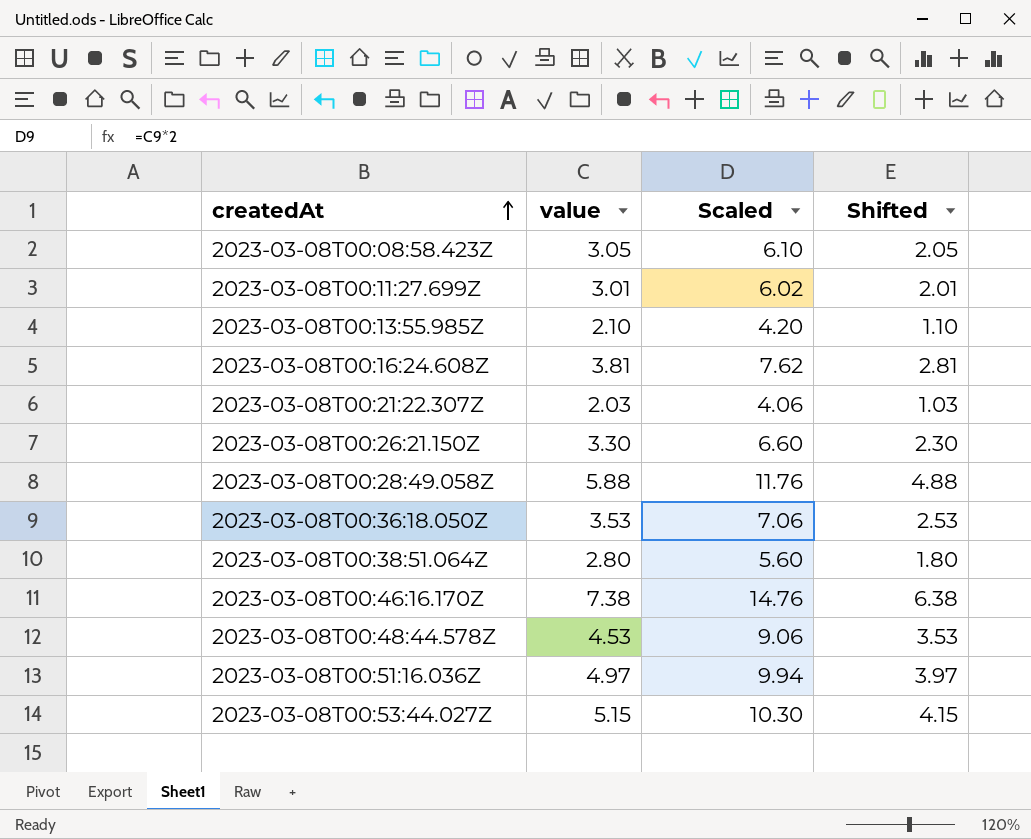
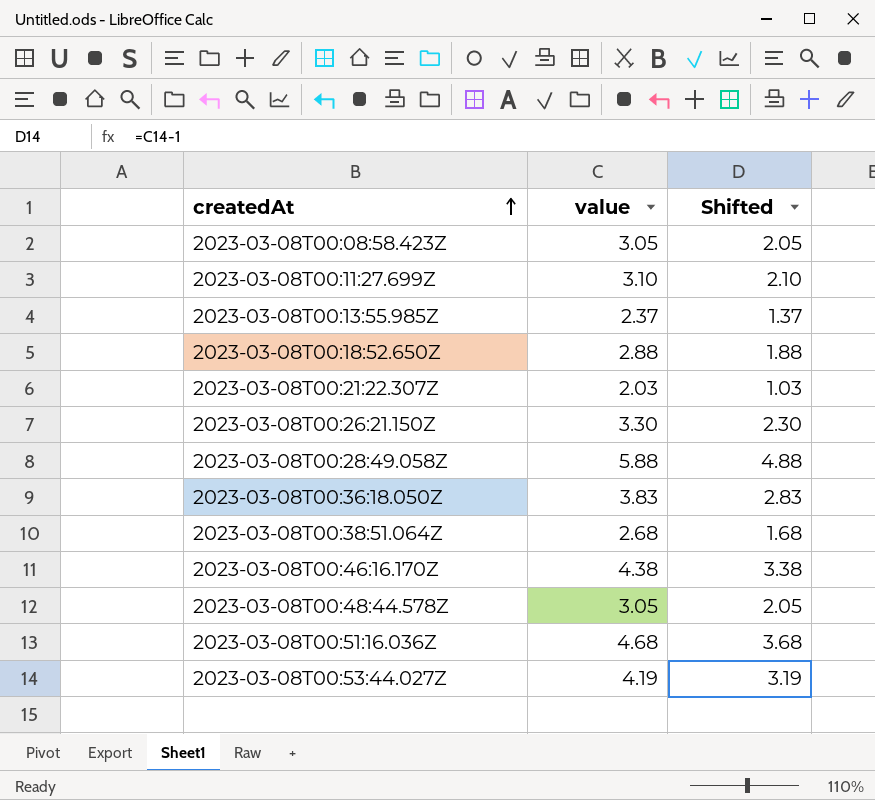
column Scaled | formula: [value] * 2 -> none
row 2023-03-08T00:16:24.608Z: 3.81 | 7.62 | 2.81 -> none
2023-03-08T00:11:27.699Z | value: 3.01 -> 3.10
2023-03-08T00:11:27.699Z | Shifted: 2.01 -> 2.10
2023-03-08T00:13:55.985Z | value: 2.10 -> 2.37
2023-03-08T00:13:55.985Z | Shifted: 1.10 -> 1.37
row 2023-03-08T00:18:52.650Z: none -> 2.88 | 1.88
2023-03-08T00:36:18.050Z | value: 3.53 -> 3.83
2023-03-08T00:36:18.050Z | Shifted: 2.53 -> 2.83
2023-03-08T00:38:51.064Z | value: 2.80 -> 2.68
2023-03-08T00:38:51.064Z | Shifted: 1.80 -> 1.68
2023-03-08T00:46:16.170Z | value: 7.38 -> 4.38
2023-03-08T00:46:16.170Z | Shifted: 6.38 -> 3.38
2023-03-08T00:48:44.578Z | value: 4.53 -> 3.05
2023-03-08T00:48:44.578Z | Shifted: 3.53 -> 2.05
2023-03-08T00:51:16.036Z | value: 4.97 -> 4.68
2023-03-08T00:51:16.036Z | Shifted: 3.97 -> 3.68
2023-03-08T00:53:44.027Z | value: 5.15 -> 4.19
2023-03-08T00:53:44.027Z | Shifted: 4.15 -> 3.19

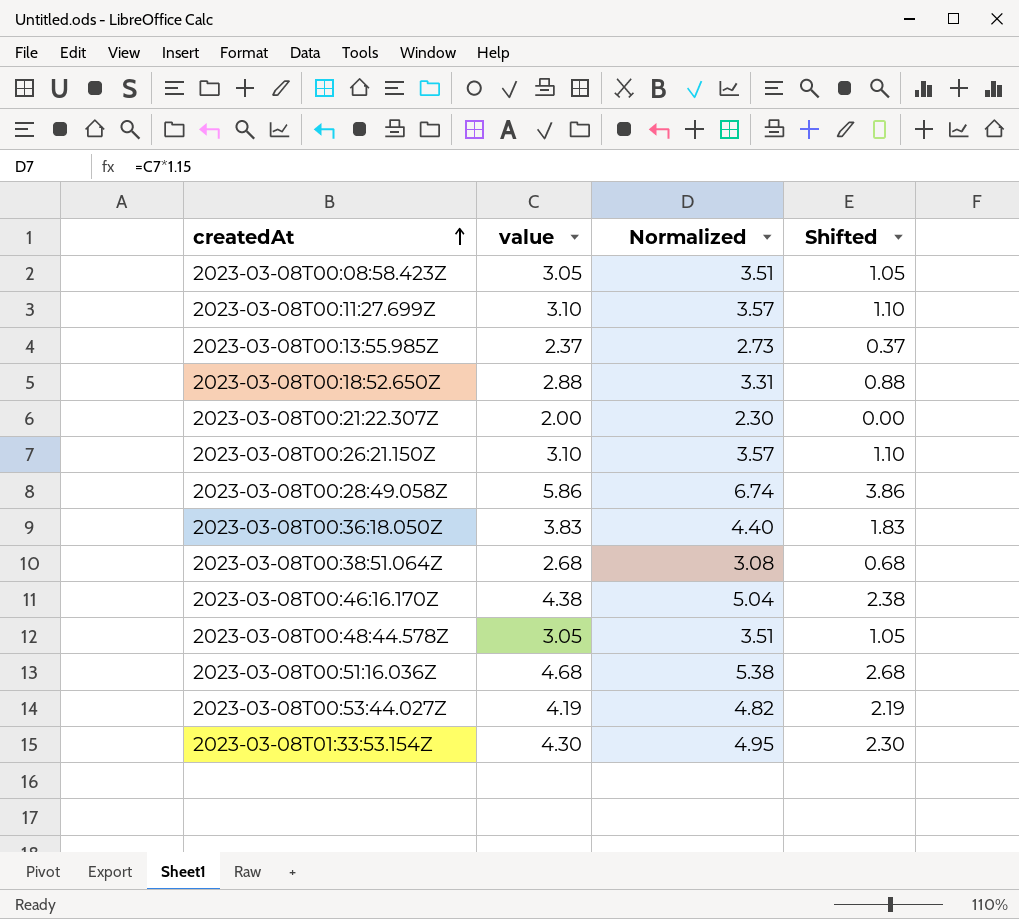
column Normalized | formula: none -> [value] * 1.15
column Shifted | formula: [value] - 1 -> [value] - 2
2023-03-08T00:21:22.307Z | value: 2.03 -> 2.00
2023-03-08T00:26:21.150Z | value: 3.30 -> 3.10
2023-03-08T00:28:49.058Z | value: 5.88 -> 5.86
row 2023-03-08T01:33:53.154Z: none -> 4.30 | 4.95 | 2.30

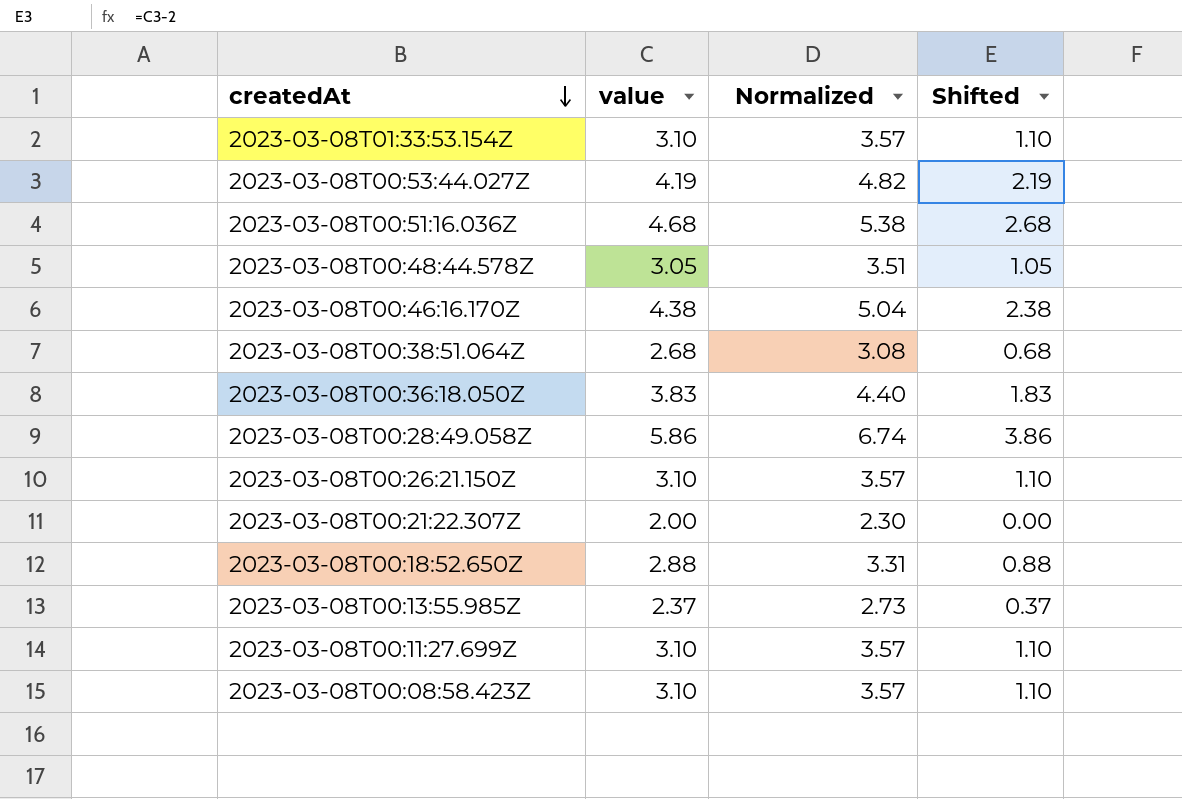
row order: createdAt ascending -> createdAt descending
2023-03-08T01:33:53.154Z | value: 4.30 -> 3.10
2023-03-08T01:33:53.154Z | Normalized: 4.95 -> 3.57
2023-03-08T01:33:53.154Z | Shifted: 2.30 -> 1.10
2023-03-08T00:08:58.423Z | value: 3.05 -> 3.10
2023-03-08T00:08:58.423Z | Normalized: 3.51 -> 3.57
2023-03-08T00:08:58.423Z | Shifted: 1.05 -> 1.10

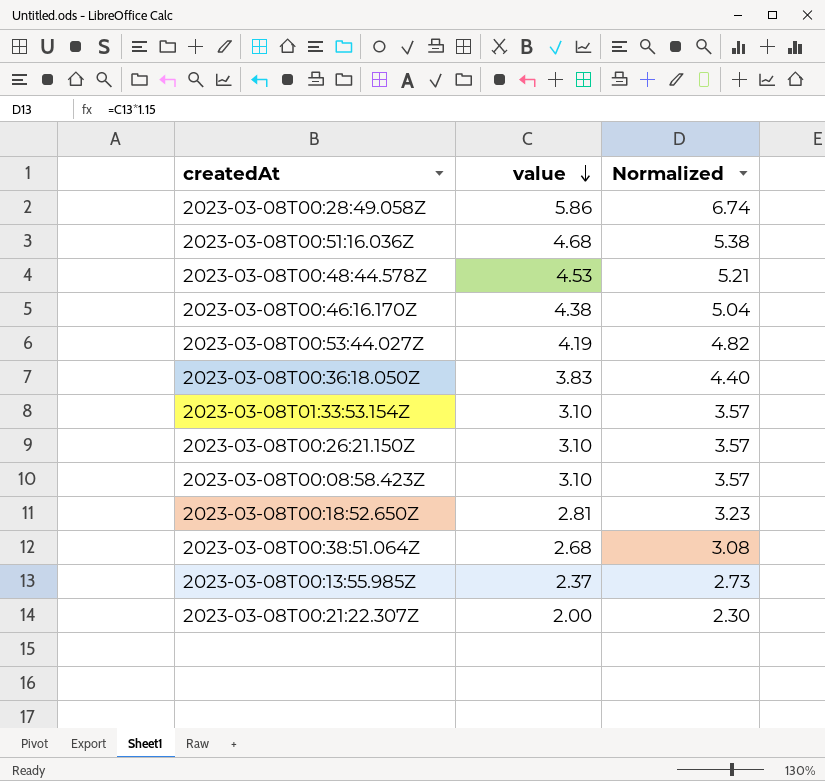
row order: createdAt descending -> value descending
column Shifted | formula: [value] - 2 -> none
row 2023-03-08T00:11:27.699Z: 3.10 | 3.57 | 1.10 -> none
2023-03-08T00:48:44.578Z | value: 3.05 -> 4.53
2023-03-08T00:48:44.578Z | Normalized: 3.51 -> 5.21
2023-03-08T00:18:52.650Z | value: 2.88 -> 2.81
2023-03-08T00:18:52.650Z | Normalized: 3.31 -> 3.23

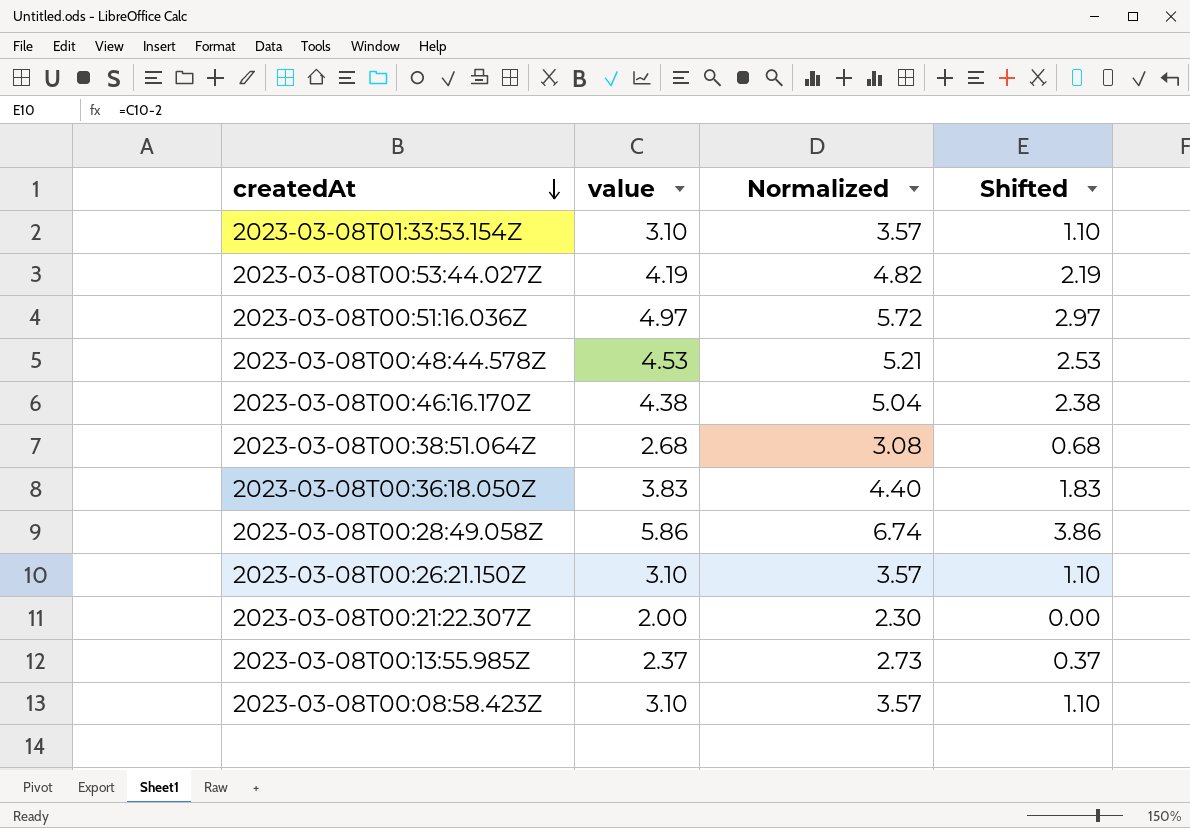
row order: value descending -> createdAt descending
column Shifted | formula: none -> [value] - 2
row 2023-03-08T00:18:52.650Z: 2.81 | 3.23 -> none
2023-03-08T00:51:16.036Z | value: 4.68 -> 4.97
2023-03-08T00:51:16.036Z | Normalized: 5.38 -> 5.72

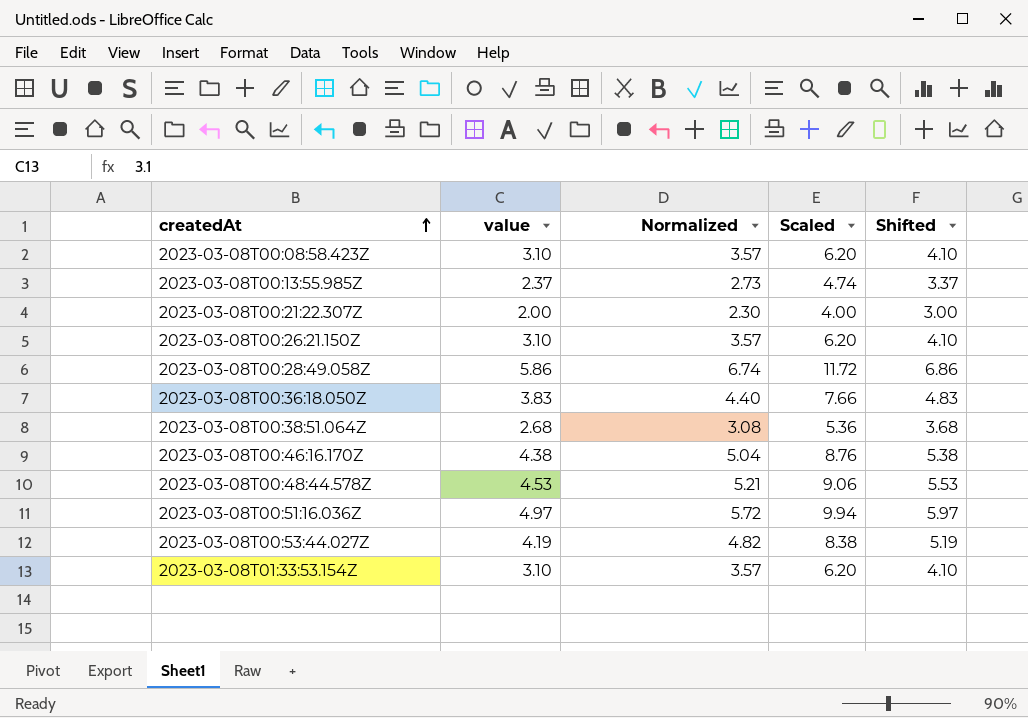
row order: createdAt descending -> createdAt ascending
column Scaled | formula: none -> [value] * 2
column Shifted | formula: [value] - 2 -> [value] + 1

